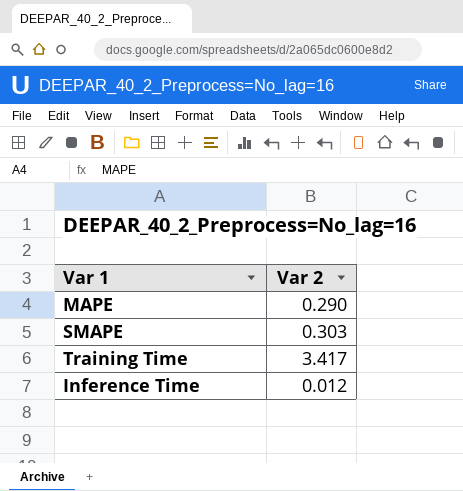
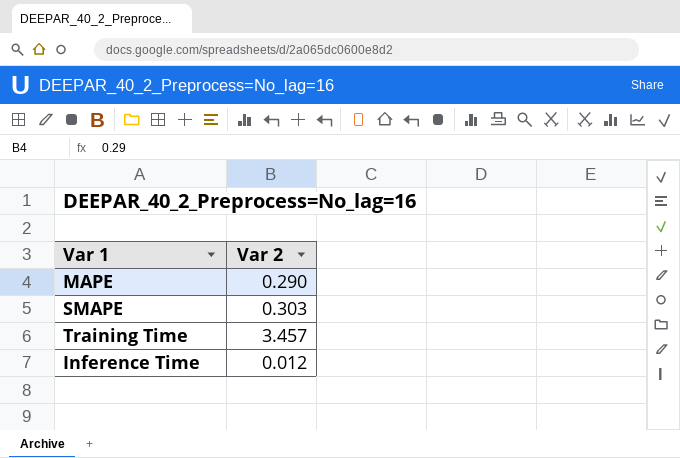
Training Time | Var 2: 3.417 -> 3.457

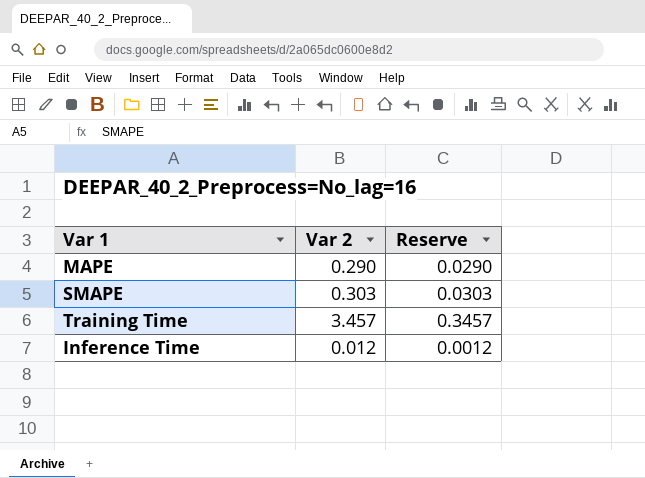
column Reserve | formula: none -> [Var 2] * 0.1

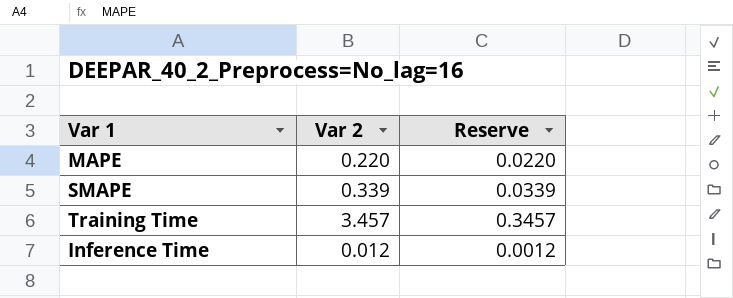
MAPE | Var 2: 0.290 -> 0.220
MAPE | Reserve: 0.0290 -> 0.0220
SMAPE | Var 2: 0.303 -> 0.339
SMAPE | Reserve: 0.0303 -> 0.0339

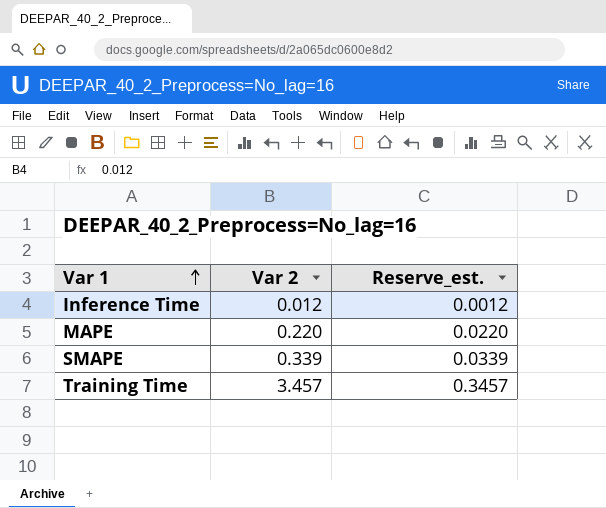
row order: none -> Var 1 ascending
column name: Reserve -> Reserve_est.

